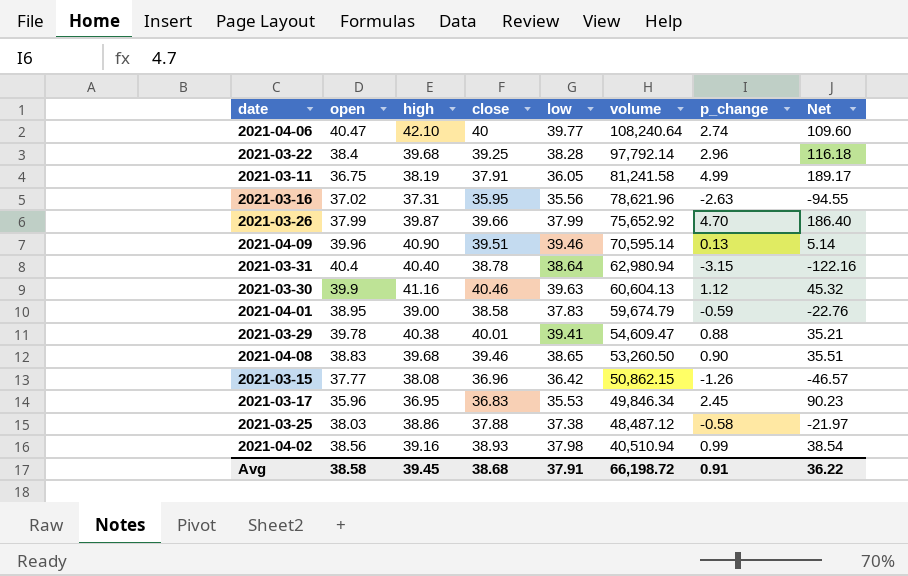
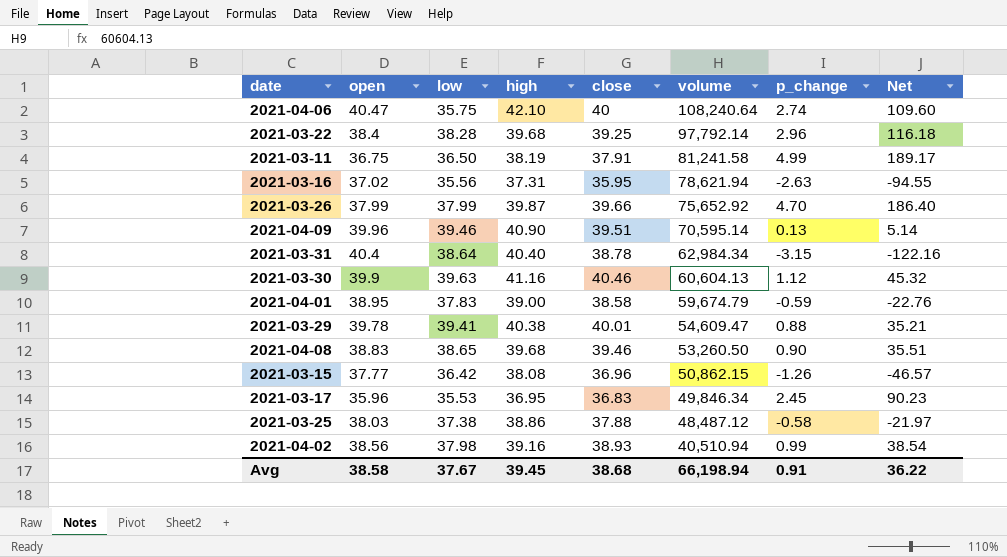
column low | position: 5 -> 3
2021-04-06 | low: 39.77 -> 35.75
2021-03-11 | low: 36.05 -> 36.50
2021-03-16 | volume: 78,621.96 -> 78,621.94
2021-03-31 | volume: 62,980.94 -> 62,984.34
Avg | low: 37.91 -> 37.67
Avg | volume: 66,198.72 -> 66,198.94

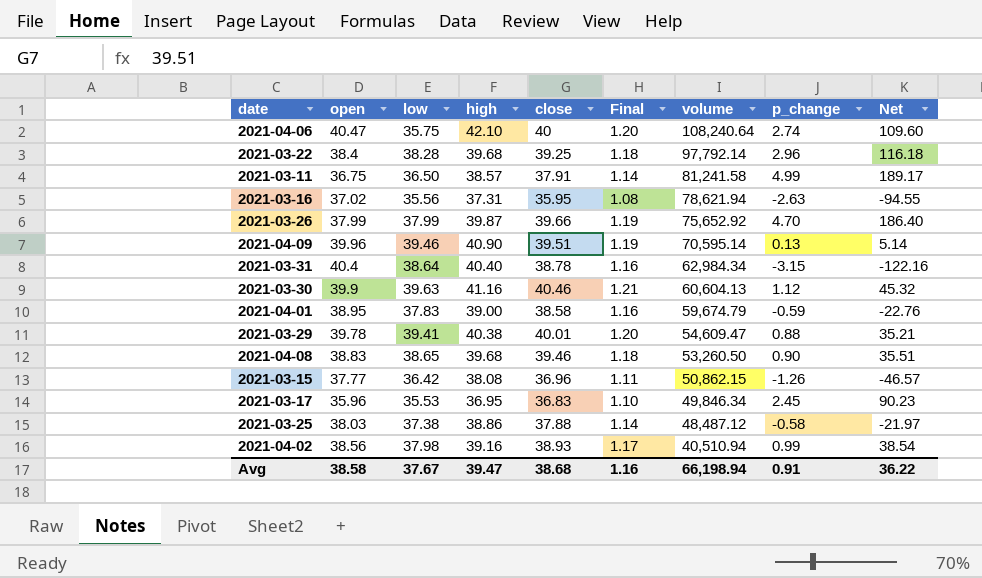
column Final | formula: none -> [close] * 0.03
2021-03-11 | high: 38.19 -> 38.57
Avg | high: 39.45 -> 39.47

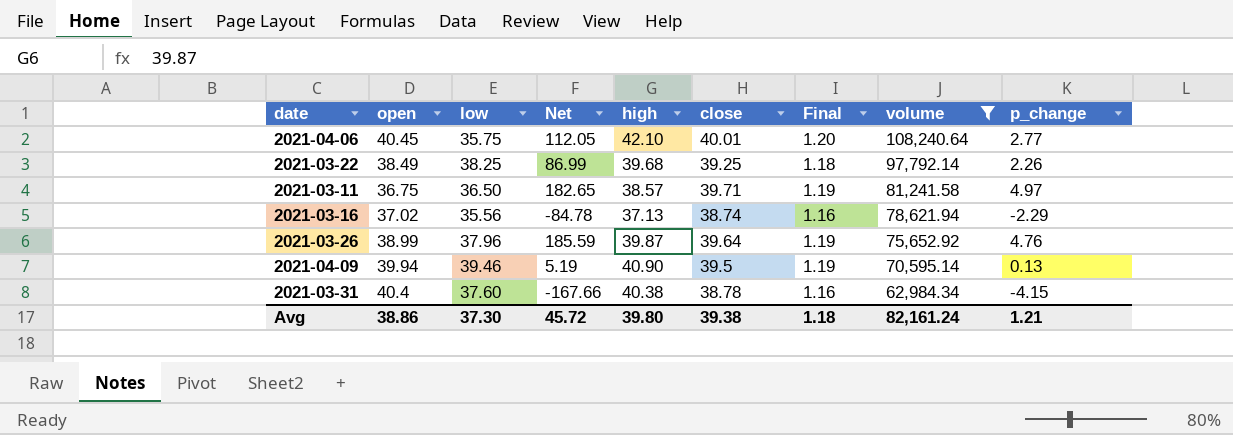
filter: none -> volume >= 62,984.34
column Net | formula: [close] * [p_change] -> [open] * [p_change]
column Net | position: 9 -> 4
2021-04-06 | open: 40.47 -> 40.45
2021-04-06 | close: 40 -> 40.01
2021-04-06 | p_change: 2.74 -> 2.77
2021-03-22 | open: 38.4 -> 38.49
2021-03-22 | low: 38.28 -> 38.25
2021-03-22 | p_change: 2.96 -> 2.26
2021-03-11 | close: 37.91 -> 39.71
2021-03-11 | Final: 1.14 -> 1.19
2021-03-11 | p_change: 4.99 -> 4.97
2021-03-16 | high: 37.31 -> 37.13
2021-03-16 | close: 35.95 -> 38.74
2021-03-16 | Final: 1.08 -> 1.16
2021-03-16 | p_change: -2.63 -> -2.29
2021-03-26 | open: 37.99 -> 38.99
2021-03-26 | low: 37.99 -> 37.96
2021-03-26 | close: 39.66 -> 39.64
2021-03-26 | p_change: 4.70 -> 4.76
2021-04-09 | open: 39.96 -> 39.94
2021-04-09 | close: 39.51 -> 39.5
2021-03-31 | low: 38.64 -> 37.60
2021-03-31 | high: 40.40 -> 40.38
2021-03-31 | p_change: -3.15 -> -4.15
Avg | open: 38.58 -> 38.86
Avg | low: 37.67 -> 37.30
Avg | Net: 36.22 -> 45.72
Avg | high: 39.47 -> 39.80
Avg | close: 38.68 -> 39.38
Avg | Final: 1.16 -> 1.18
Avg | volume: 66,198.94 -> 82,161.24
Avg | p_change: 0.91 -> 1.21

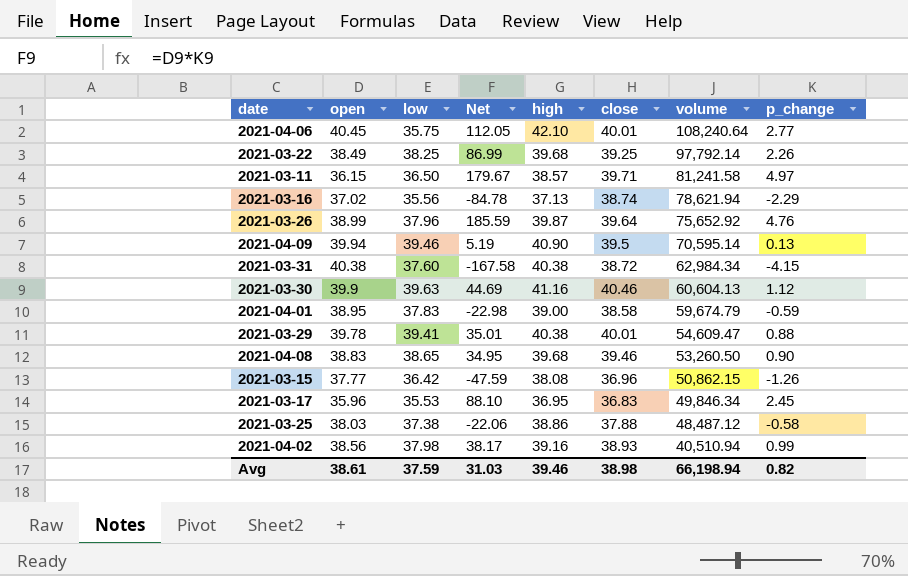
filter: volume >= 62,984.34 -> none
column Final | formula: [close] * 0.03 -> none
2021-03-11 | open: 36.75 -> 36.15
2021-03-11 | Net: 182.65 -> 179.67
2021-03-31 | open: 40.4 -> 40.38
2021-03-31 | Net: -167.66 -> -167.58
2021-03-31 | close: 38.78 -> 38.72
Avg | open: 38.86 -> 38.61
Avg | low: 37.30 -> 37.59
Avg | Net: 45.72 -> 31.03
Avg | high: 39.80 -> 39.46
Avg | close: 39.38 -> 38.98
Avg | volume: 82,161.24 -> 66,198.94
Avg | p_change: 1.21 -> 0.82

